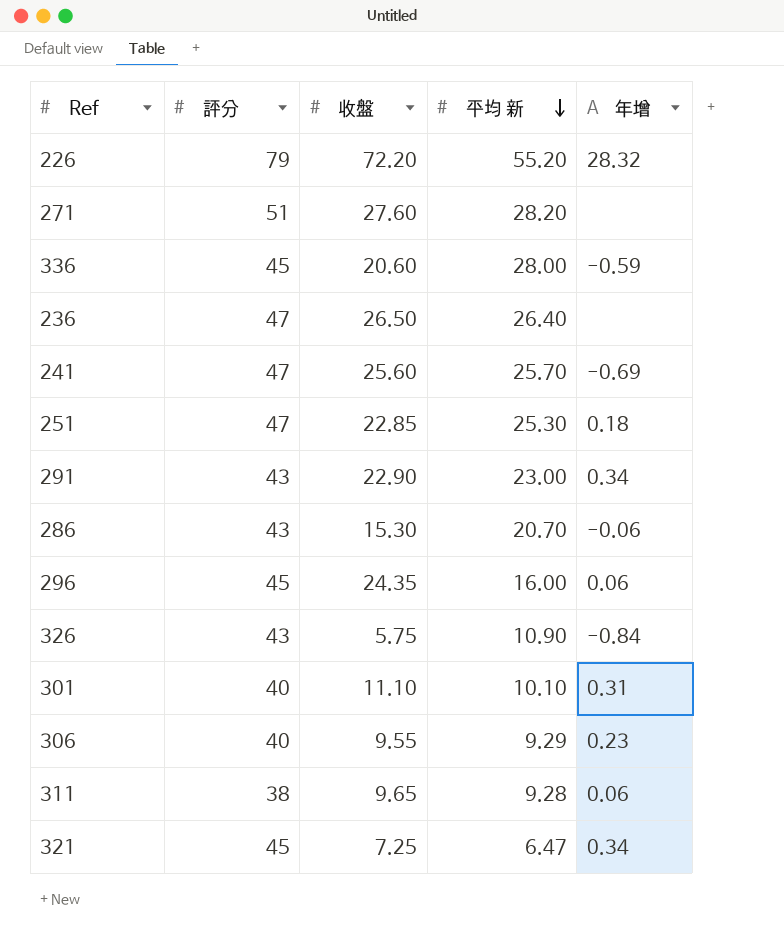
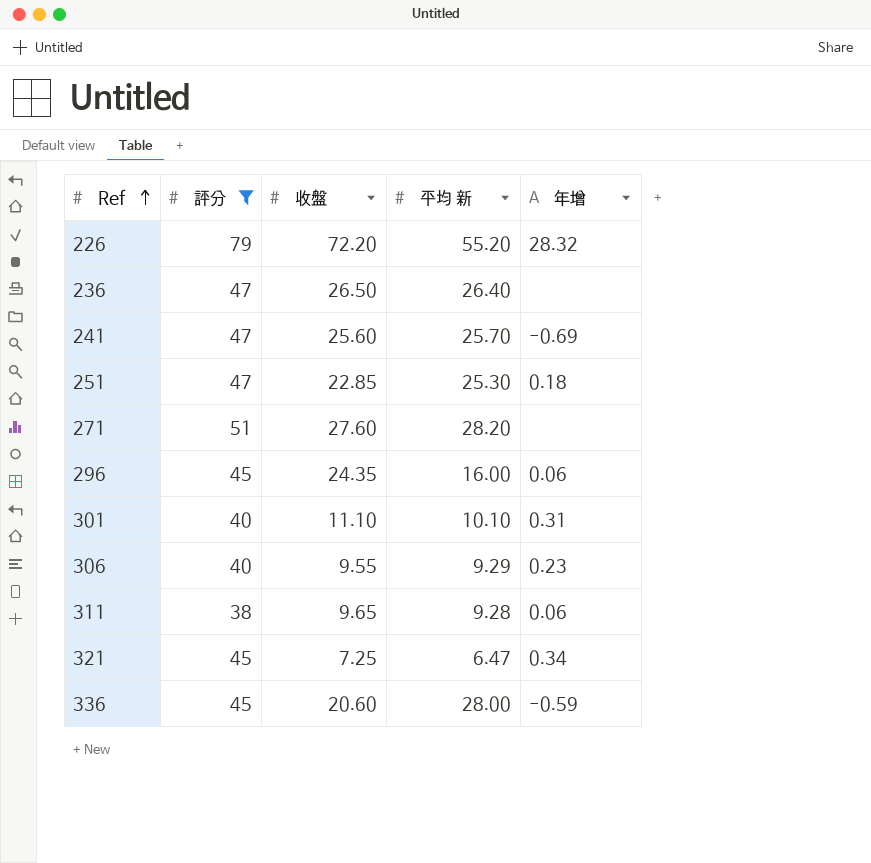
filter: none -> 評分 != 43
row order: 平均 新 descending -> Ref ascending

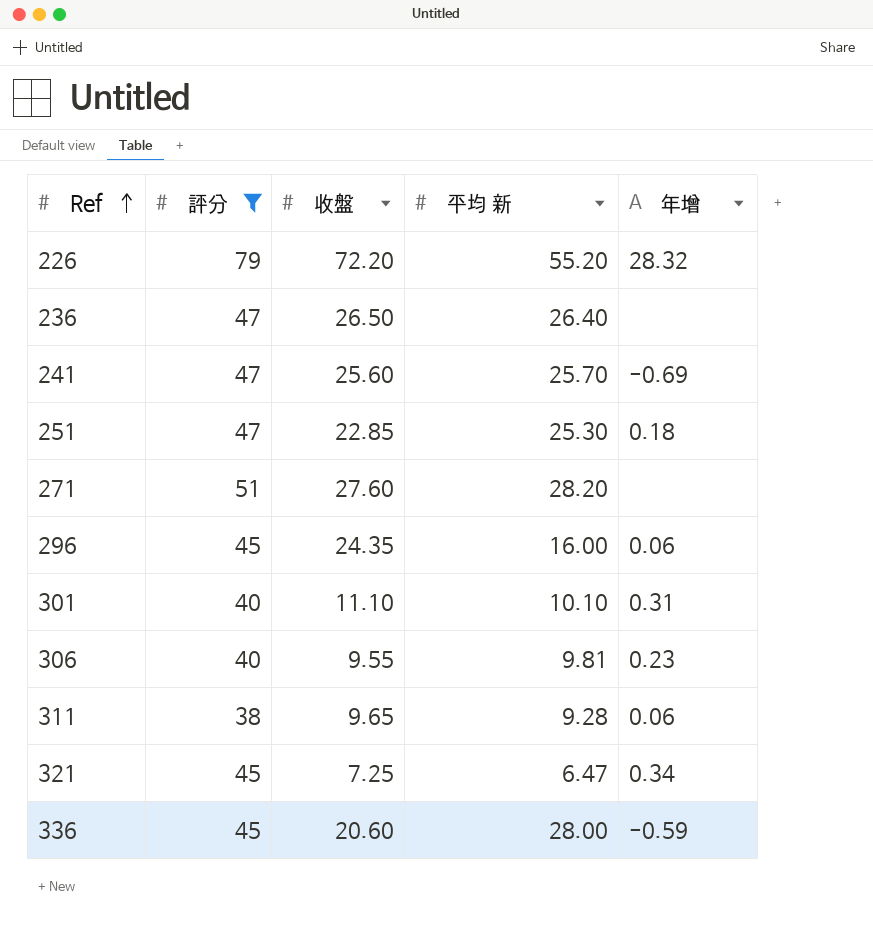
306 | 平均 新: 9.29 -> 9.81

